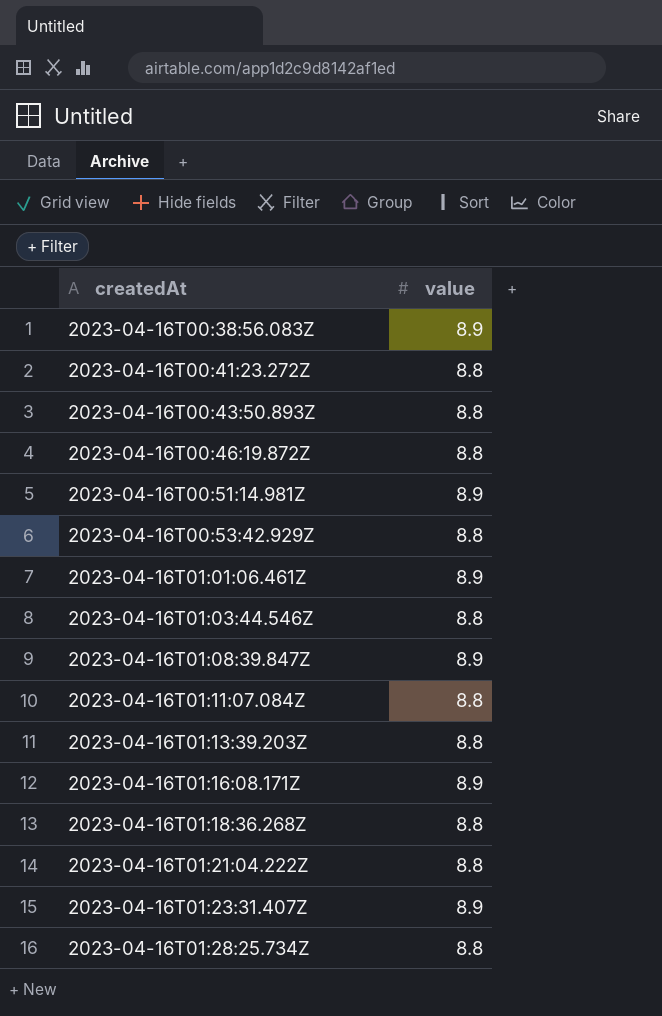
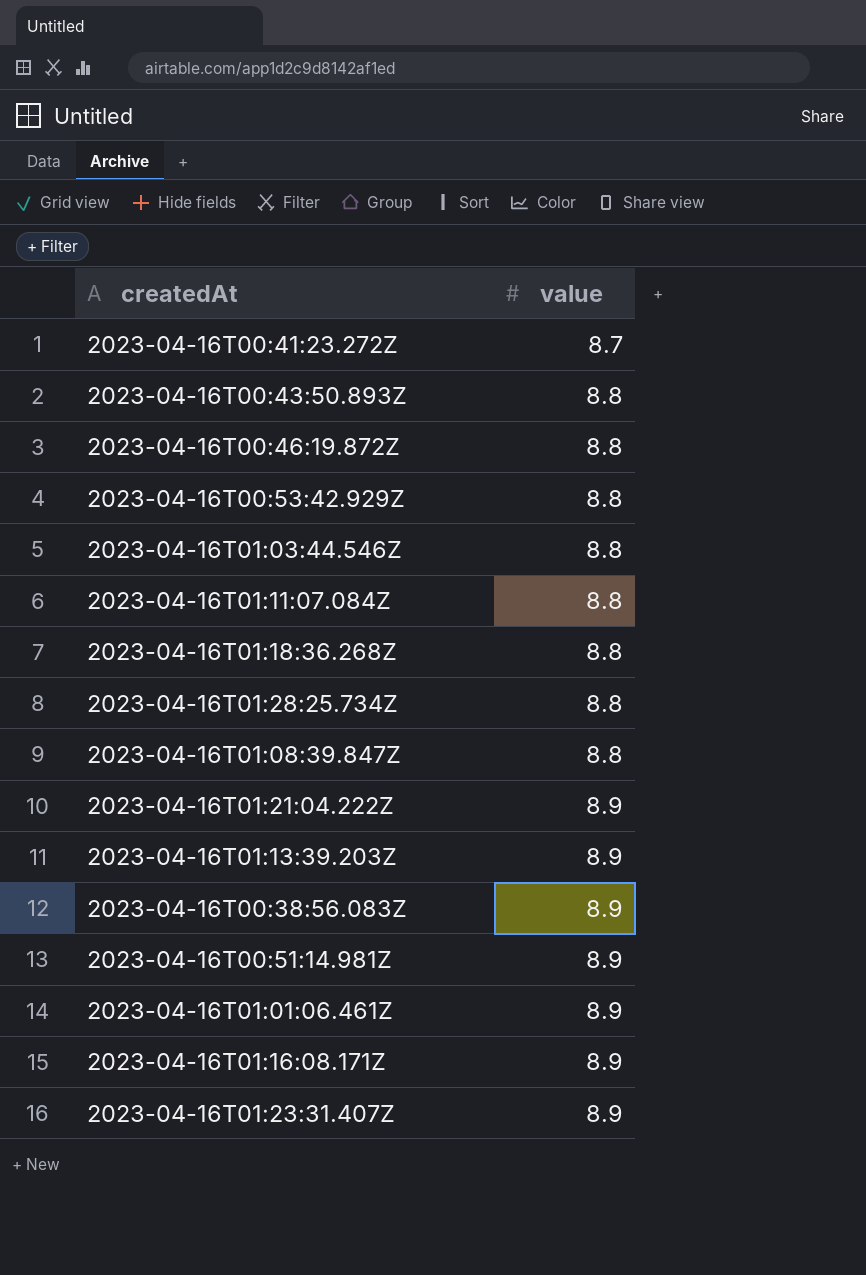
row order: createdAt ascending -> value ascending
2023-04-16T00:41:23.272Z | value: 8.8 -> 8.7
2023-04-16T01:08:39.847Z | value: 8.9 -> 8.8
2023-04-16T01:21:04.222Z | value: 8.8 -> 8.9
2023-04-16T01:13:39.203Z | value: 8.8 -> 8.9

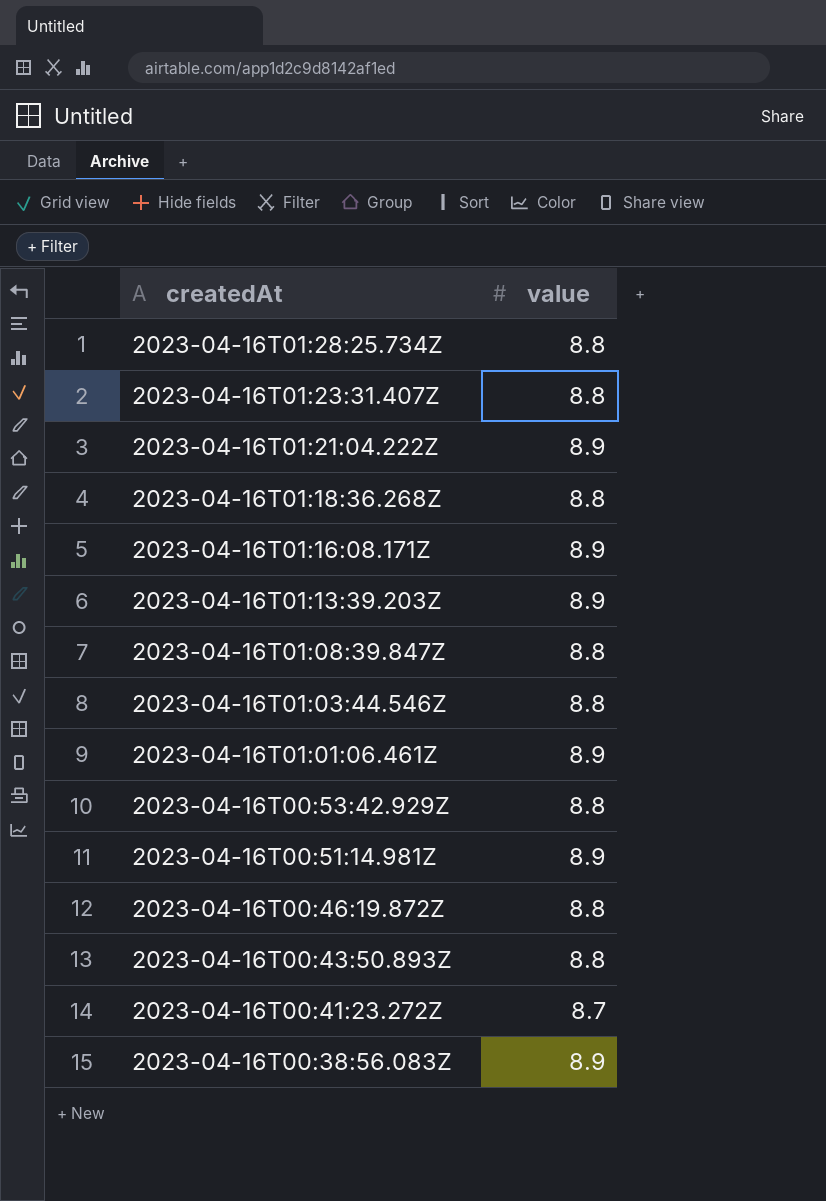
row order: value ascending -> createdAt descending
row 2023-04-16T01:11:07.084Z: 8.8 -> none
2023-04-16T01:23:31.407Z | value: 8.9 -> 8.8

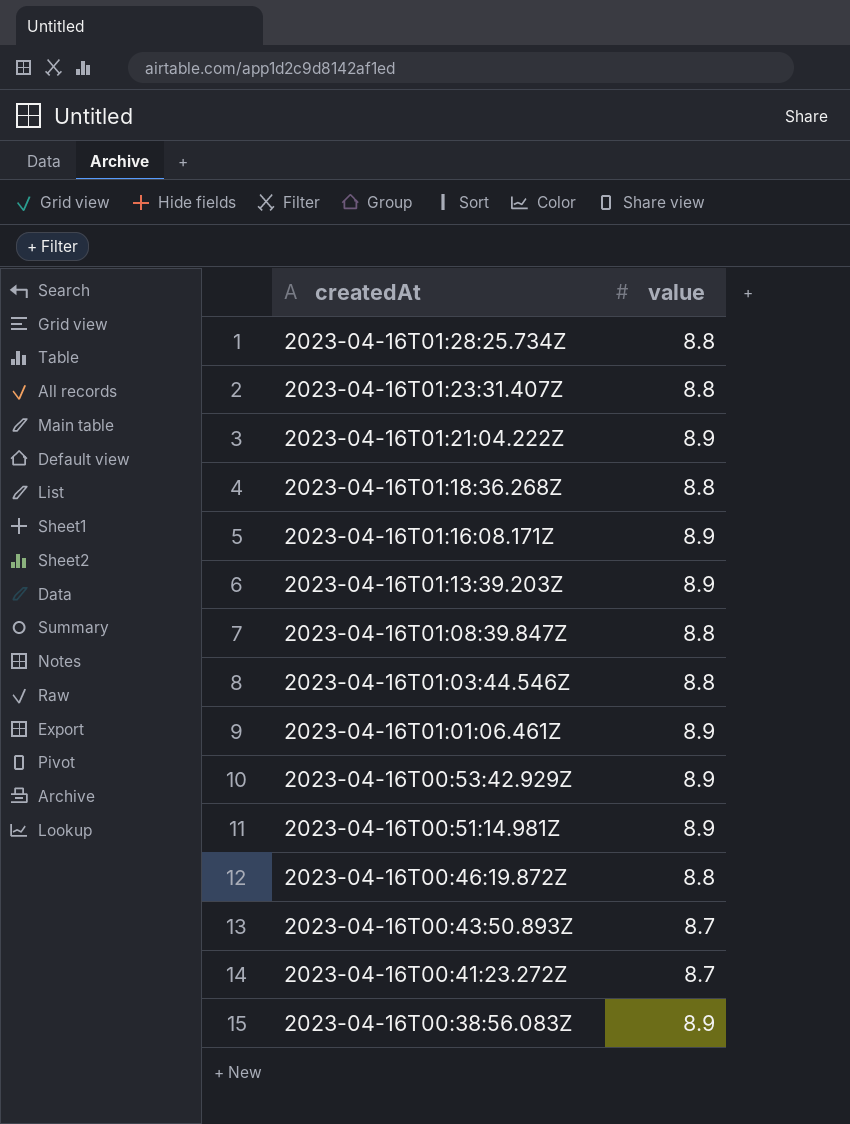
2023-04-16T00:53:42.929Z | value: 8.8 -> 8.9
2023-04-16T00:43:50.893Z | value: 8.8 -> 8.7

